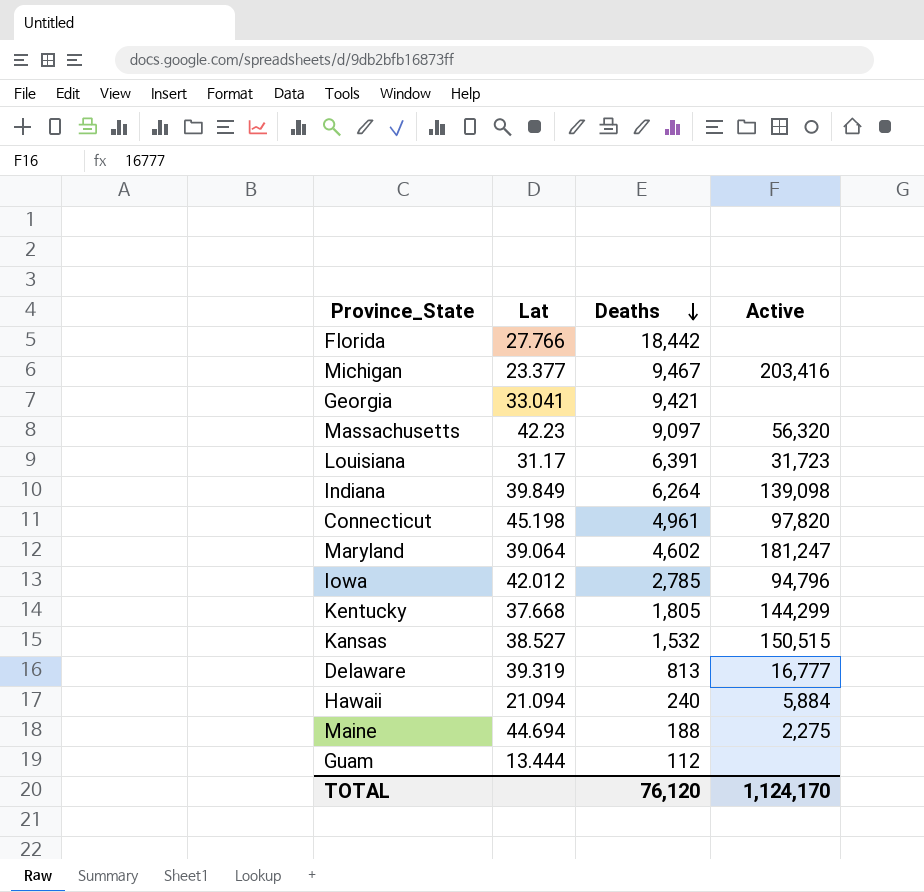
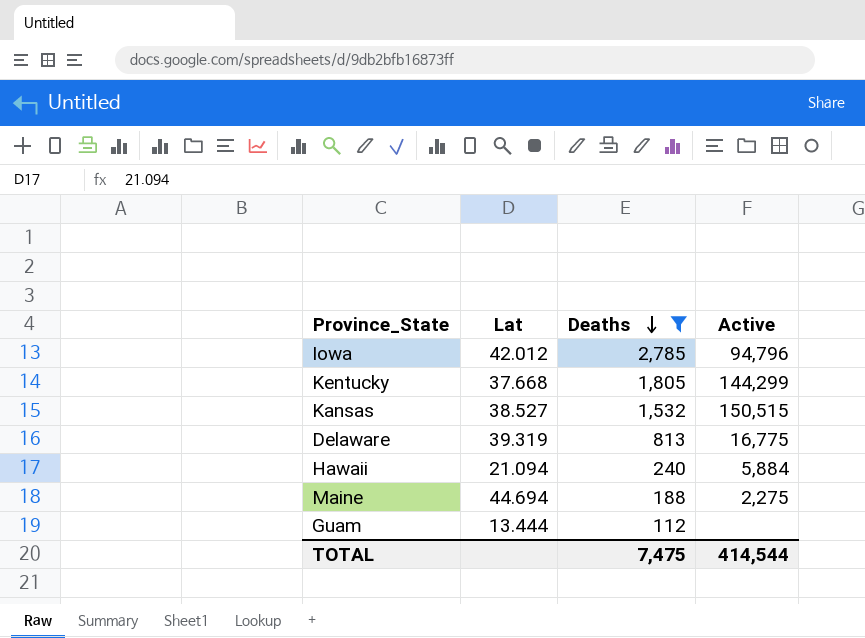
filter: none -> Deaths <= 2,785
Delaware | Active: 16,777 -> 16,775
TOTAL | Deaths: 76,120 -> 7,475
TOTAL | Active: 1,124,170 -> 414,544

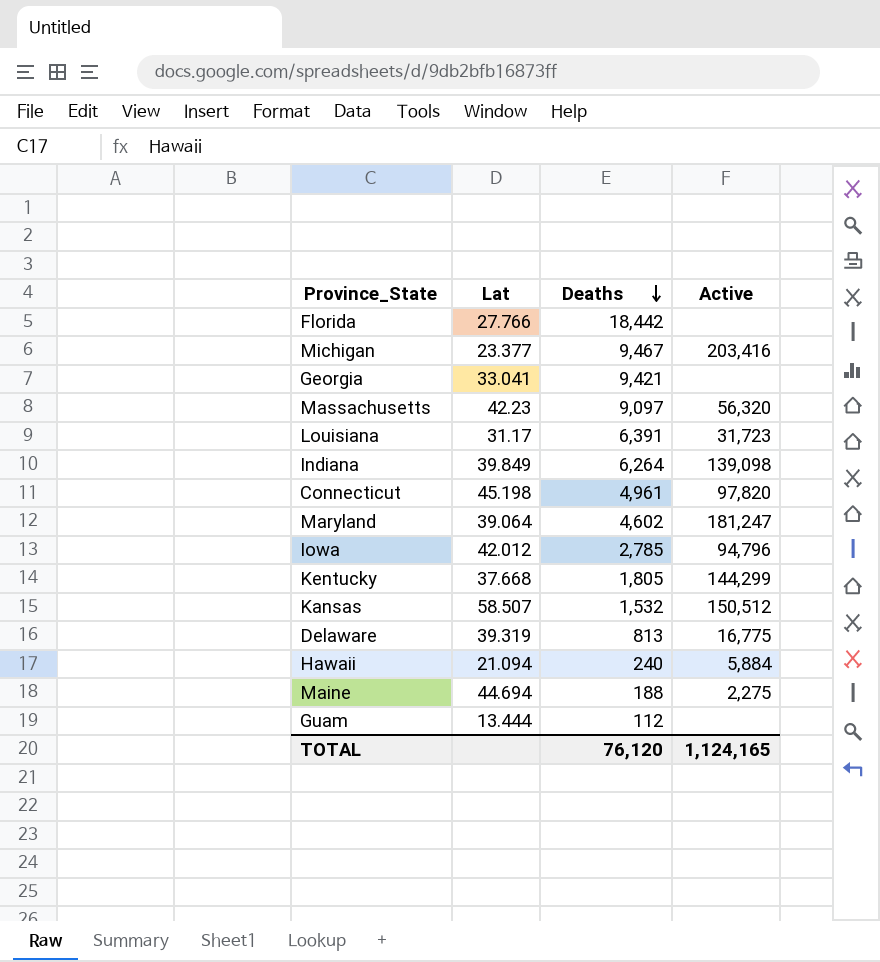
filter: Deaths <= 2,785 -> none
Kansas | Lat: 38.527 -> 58.507
Kansas | Active: 150,515 -> 150,512
TOTAL | Deaths: 7,475 -> 76,120
TOTAL | Active: 414,544 -> 1,124,165

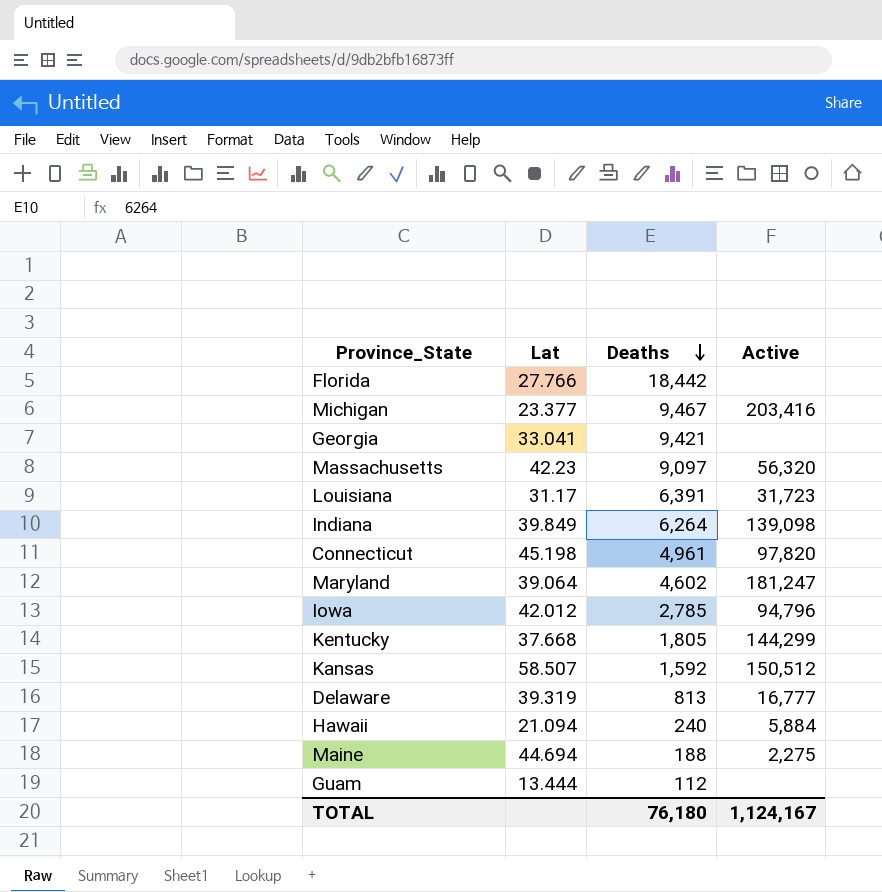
Kansas | Deaths: 1,532 -> 1,592
Delaware | Active: 16,775 -> 16,777
TOTAL | Deaths: 76,120 -> 76,180
TOTAL | Active: 1,124,165 -> 1,124,167

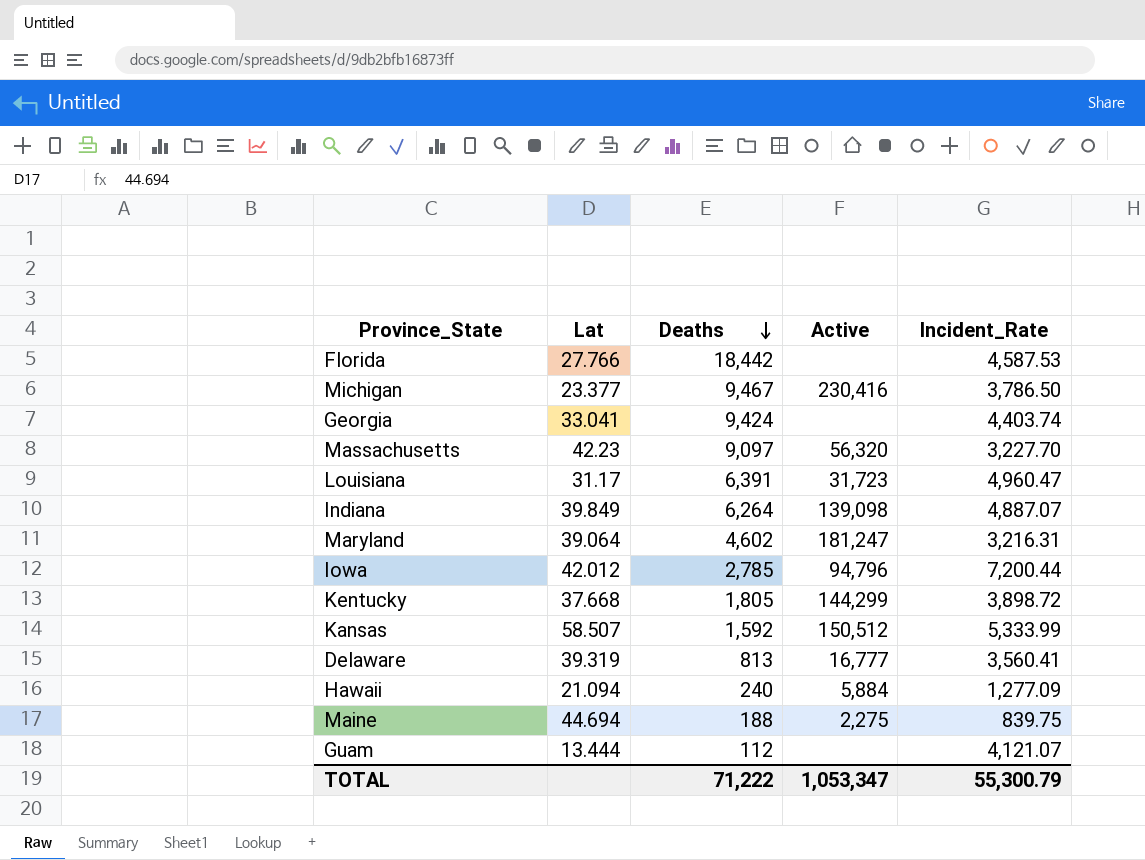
column Incident_Rate | position: none -> 5
row Connecticut: 45.198 | 4,961 | 97,820 -> none
Michigan | Active: 203,416 -> 230,416
Georgia | Deaths: 9,421 -> 9,424
TOTAL | Deaths: 76,180 -> 71,222
TOTAL | Active: 1,124,167 -> 1,053,347

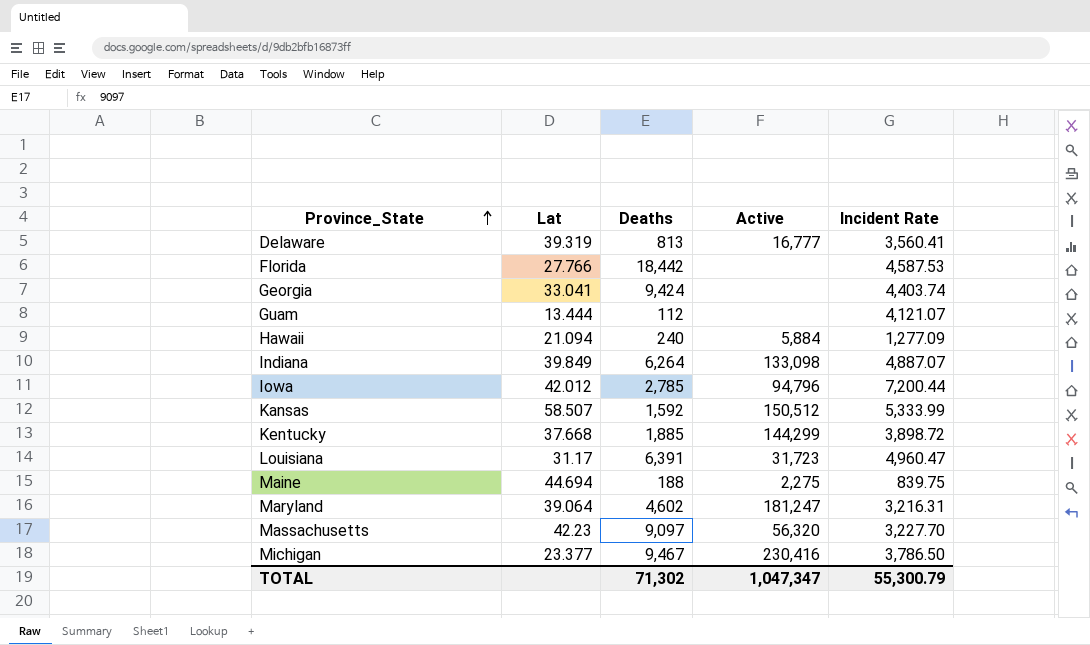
row order: Deaths descending -> Province_State ascending
column name: Incident_Rate -> Incident Rate
Indiana | Active: 139,098 -> 133,098
Kentucky | Deaths: 1,805 -> 1,885
TOTAL | Deaths: 71,222 -> 71,302
TOTAL | Active: 1,053,347 -> 1,047,347

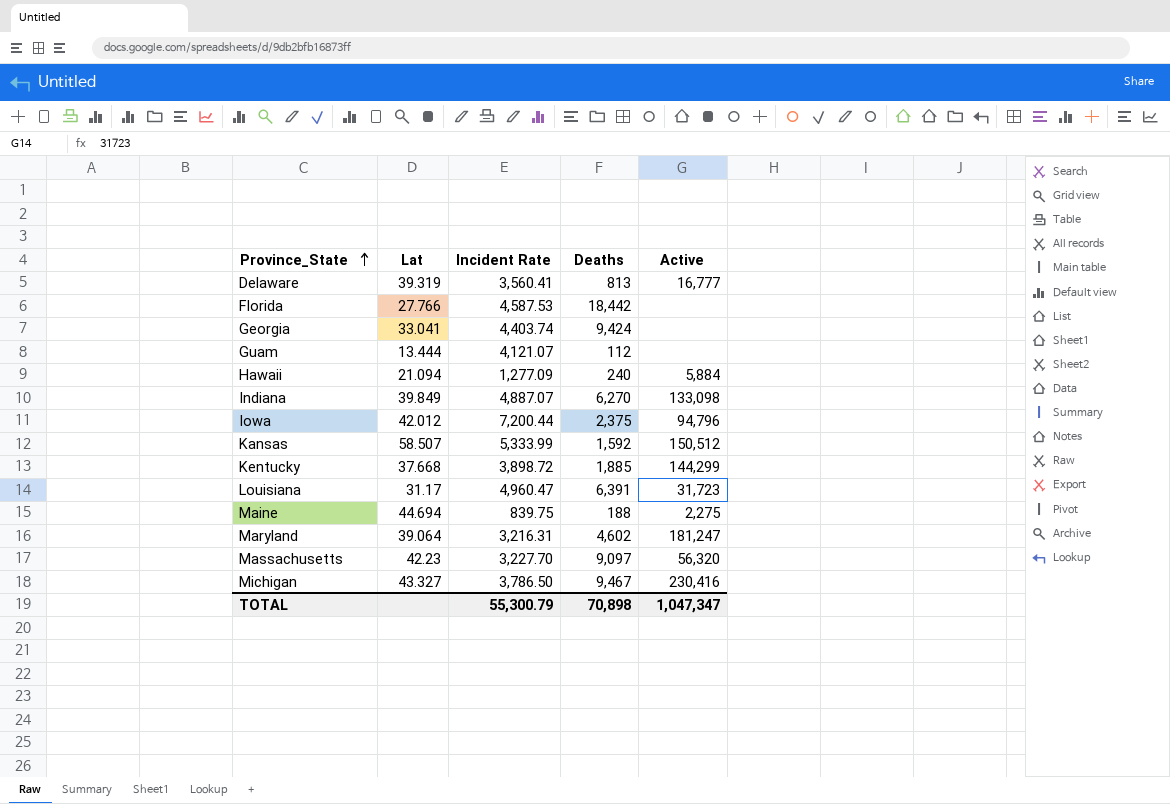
column Incident Rate | position: 5 -> 3
Indiana | Deaths: 6,264 -> 6,270
Iowa | Deaths: 2,785 -> 2,375
Michigan | Lat: 23.377 -> 43.327
TOTAL | Deaths: 71,302 -> 70,898

